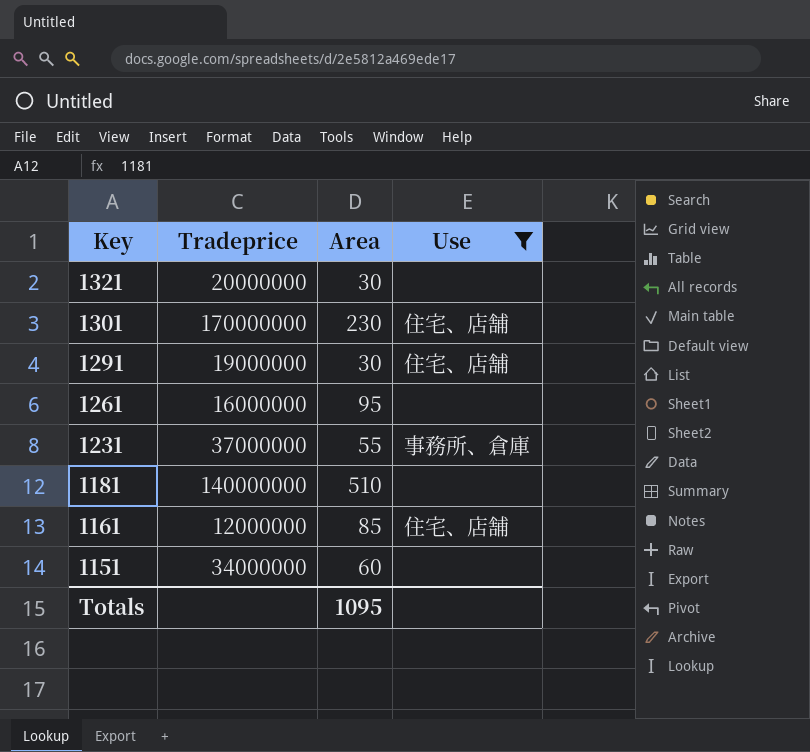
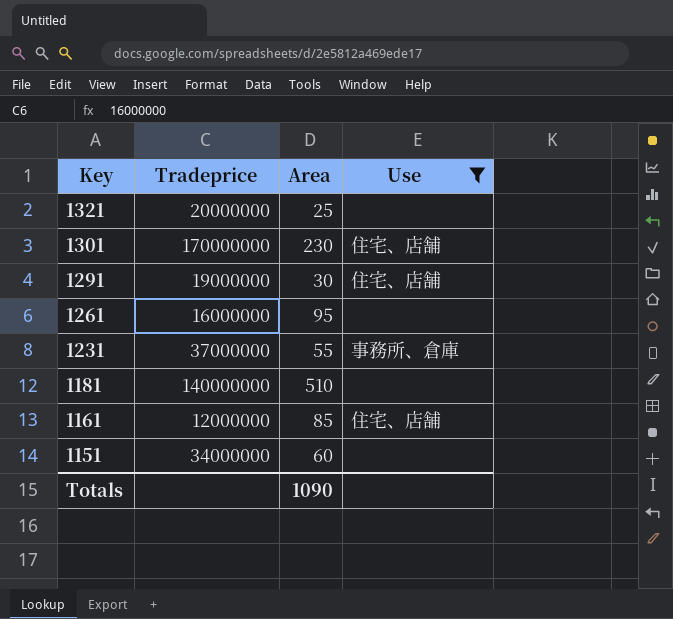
1321 | Area: 30 -> 25
Totals | Area: 1095 -> 1090

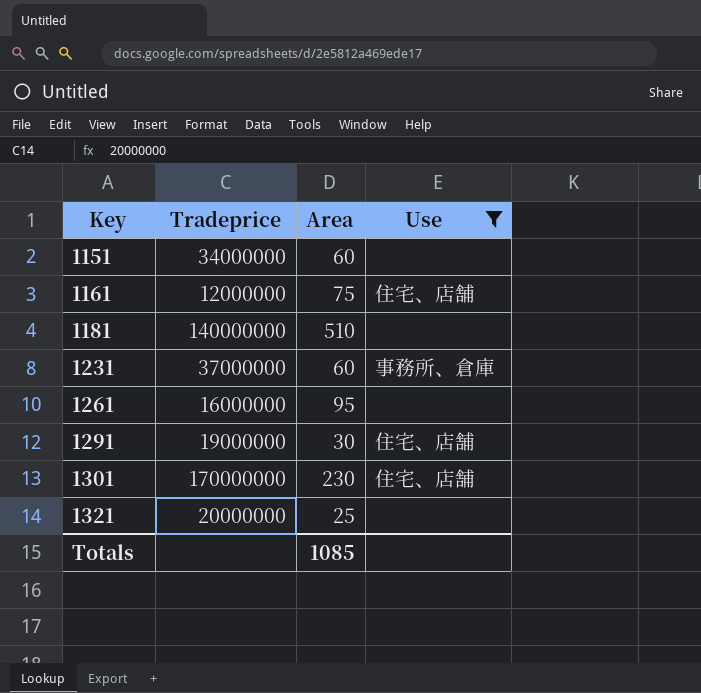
row order: Key descending -> Key ascending
1161 | Area: 85 -> 75
1231 | Area: 55 -> 60
Totals | Area: 1090 -> 1085

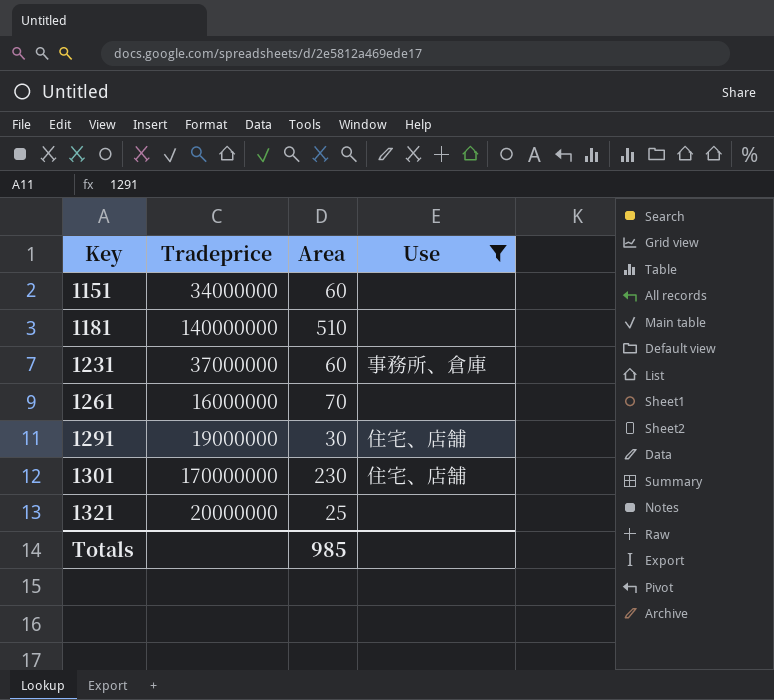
row 1161: 12000000 | 75 | 住宅、店舗 -> none
1261 | Area: 95 -> 70
Totals | Area: 1085 -> 985

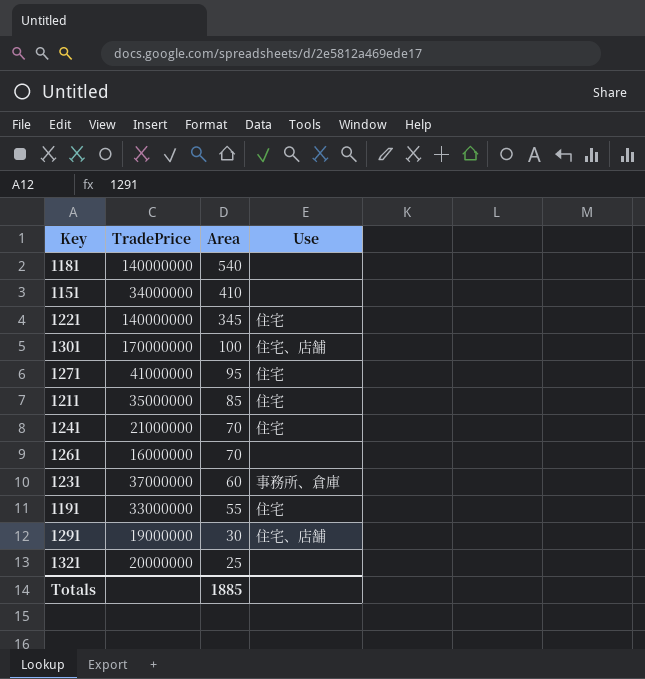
filter: Use != 住宅 -> none
row order: Key ascending -> Area descending
column name: Tradeprice -> TradePrice
1181 | Area: 510 -> 540
1151 | Area: 60 -> 410
1301 | Area: 230 -> 100
Totals | Area: 985 -> 1885

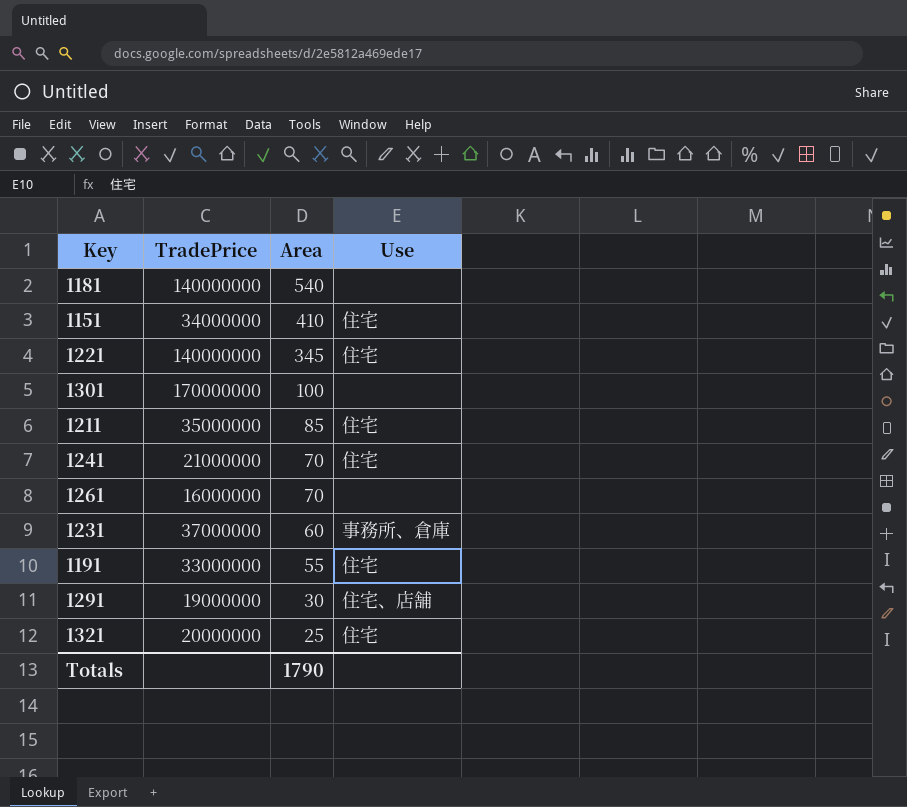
row 1271: 41000000 | 95 | 住宅 -> none
1151 | Use: none -> 住宅
1301 | Use: 住宅、店舗 -> none
1321 | Use: none -> 住宅
Totals | Area: 1885 -> 1790

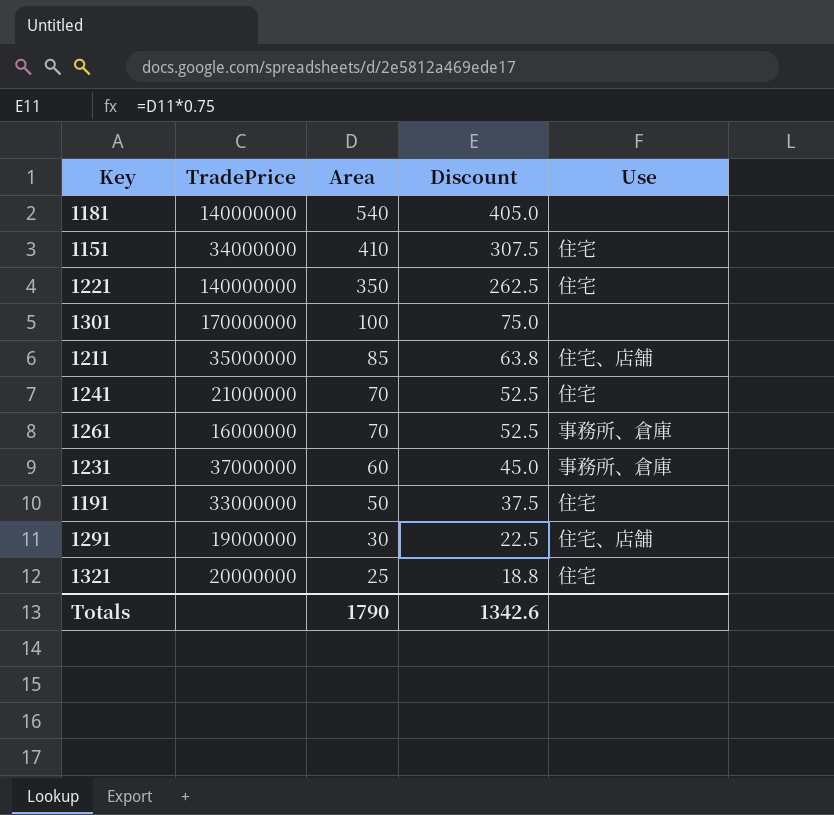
column Discount | formula: none -> [Area] * 0.75
1221 | Area: 345 -> 350
1211 | Use: 住宅 -> 住宅、店舗
1261 | Use: none -> 事務所、倉庫
1191 | Area: 55 -> 50

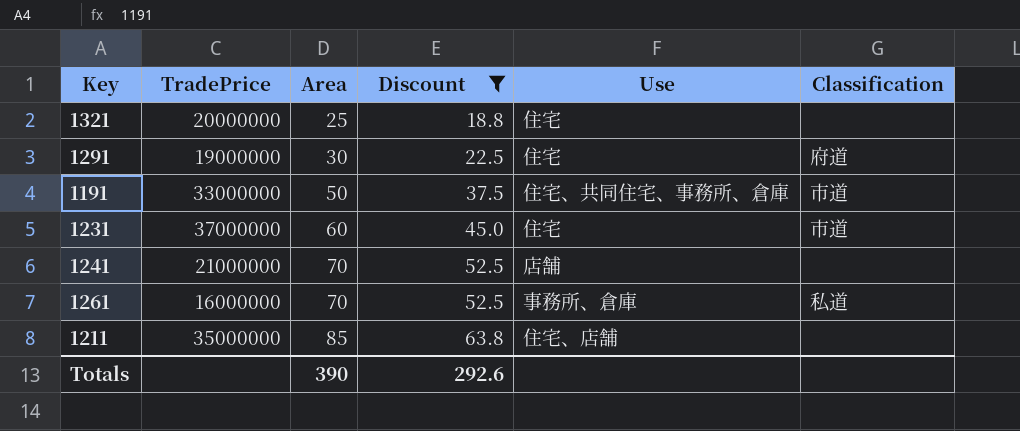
filter: none -> Discount <= 63.8
row order: Area descending -> Area ascending
column Classification | position: none -> 6
1291 | Use: 住宅、店舗 -> 住宅
1191 | Use: 住宅 -> 住宅、共同住宅、事務所、倉庫
1231 | Use: 事務所、倉庫 -> 住宅
1241 | Use: 住宅 -> 店舗
Totals | Area: 1790 -> 390
Totals | Discount: 1342.6 -> 292.6

